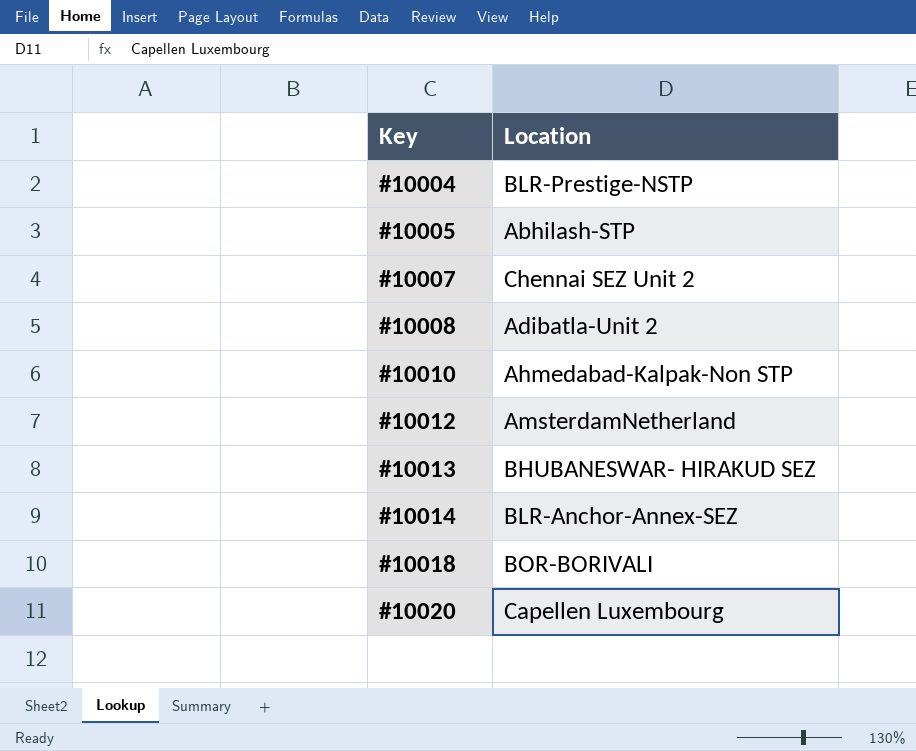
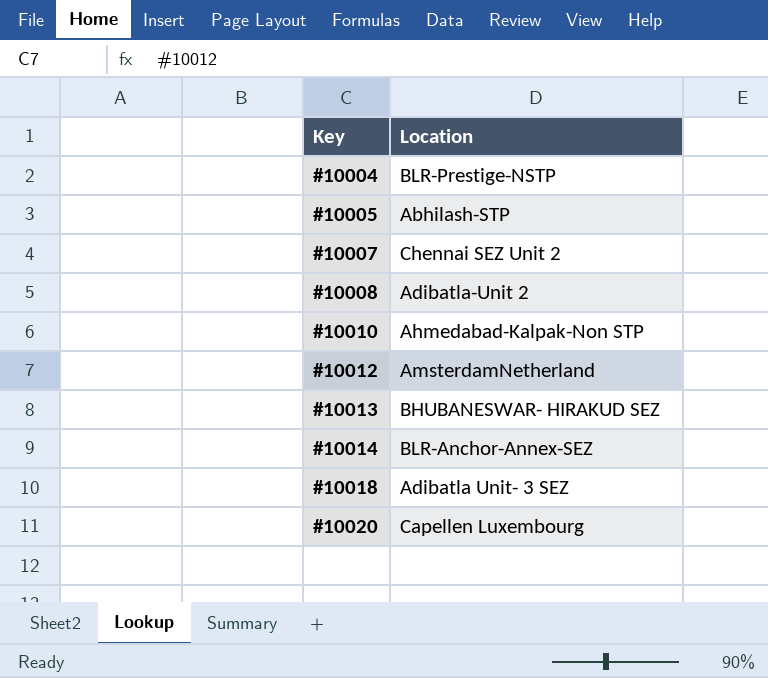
#10018 | Location: BOR-BORIVALI -> Adibatla Unit- 3 SEZ

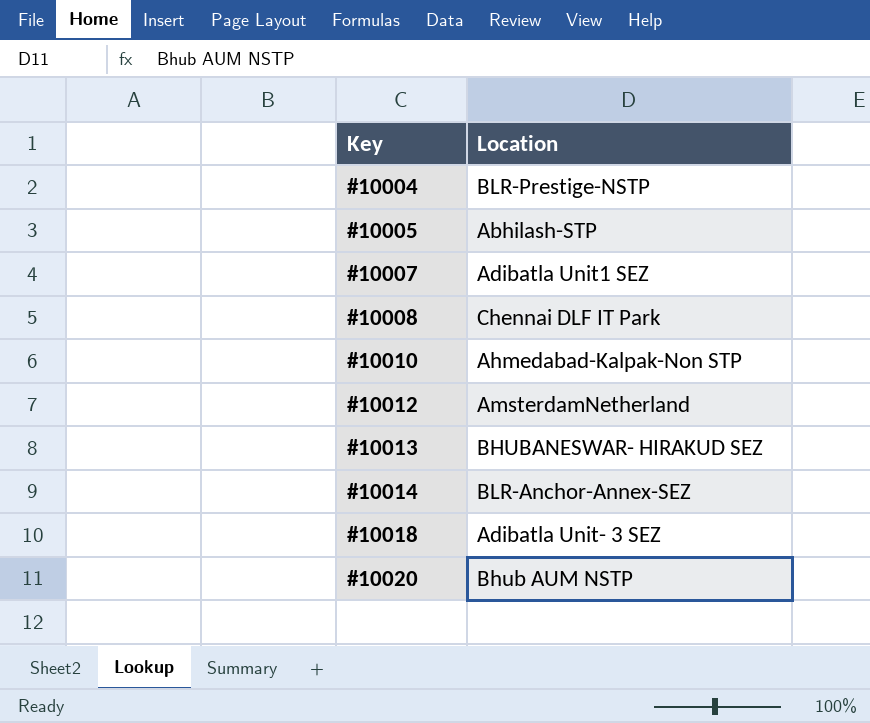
#10007 | Location: Chennai SEZ Unit 2 -> Adibatla Unit1 SEZ
#10008 | Location: Adibatla-Unit 2 -> Chennai DLF IT Park
#10020 | Location: Capellen Luxembourg -> Bhub AUM NSTP

